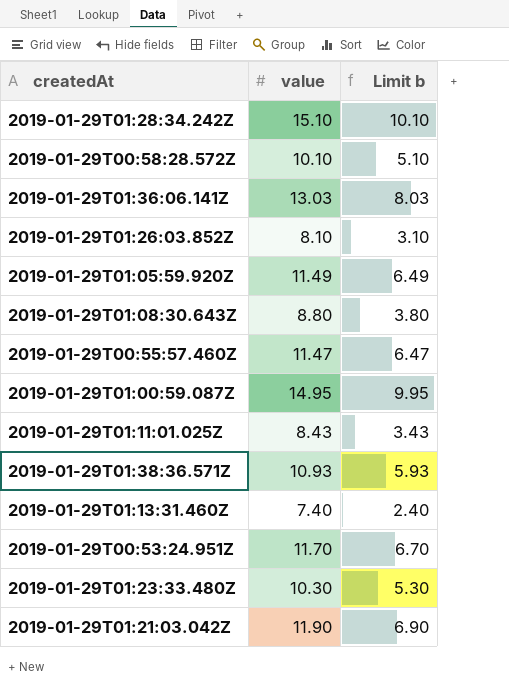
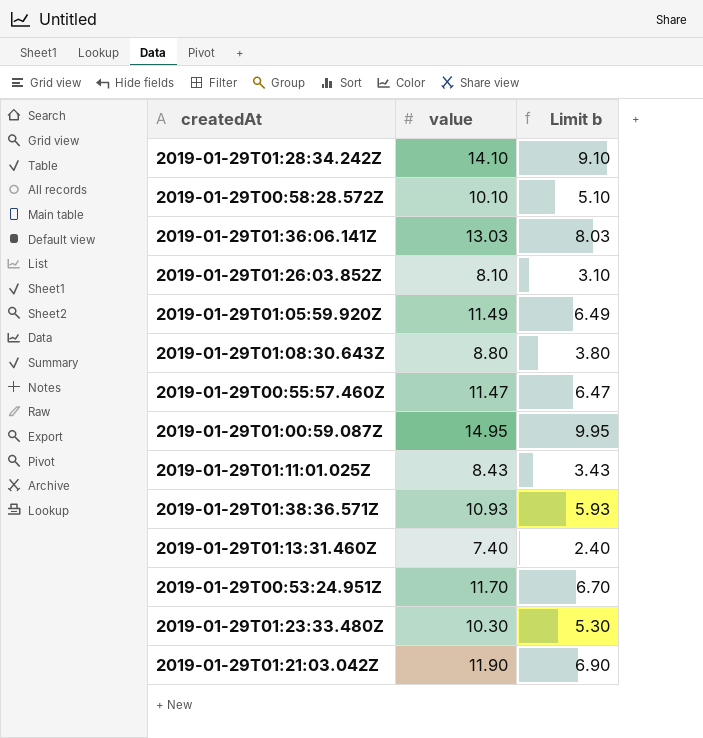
2019-01-29T01:28:34.242Z | value: 15.10 -> 14.10
2019-01-29T01:28:34.242Z | Limit b: 10.10 -> 9.10

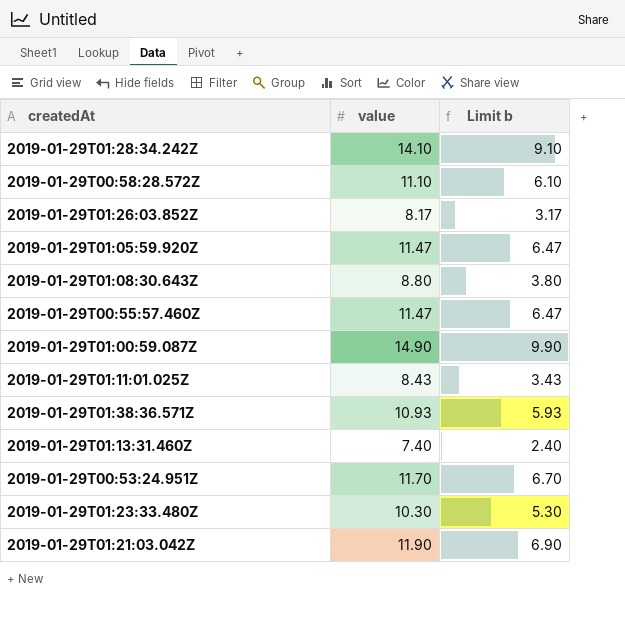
row 2019-01-29T01:36:06.141Z: 13.03 | 8.03 -> none
2019-01-29T00:58:28.572Z | value: 10.10 -> 11.10
2019-01-29T00:58:28.572Z | Limit b: 5.10 -> 6.10
2019-01-29T01:26:03.852Z | value: 8.10 -> 8.17
2019-01-29T01:26:03.852Z | Limit b: 3.10 -> 3.17
2019-01-29T01:05:59.920Z | value: 11.49 -> 11.47
2019-01-29T01:05:59.920Z | Limit b: 6.49 -> 6.47
2019-01-29T01:00:59.087Z | value: 14.95 -> 14.90
2019-01-29T01:00:59.087Z | Limit b: 9.95 -> 9.90

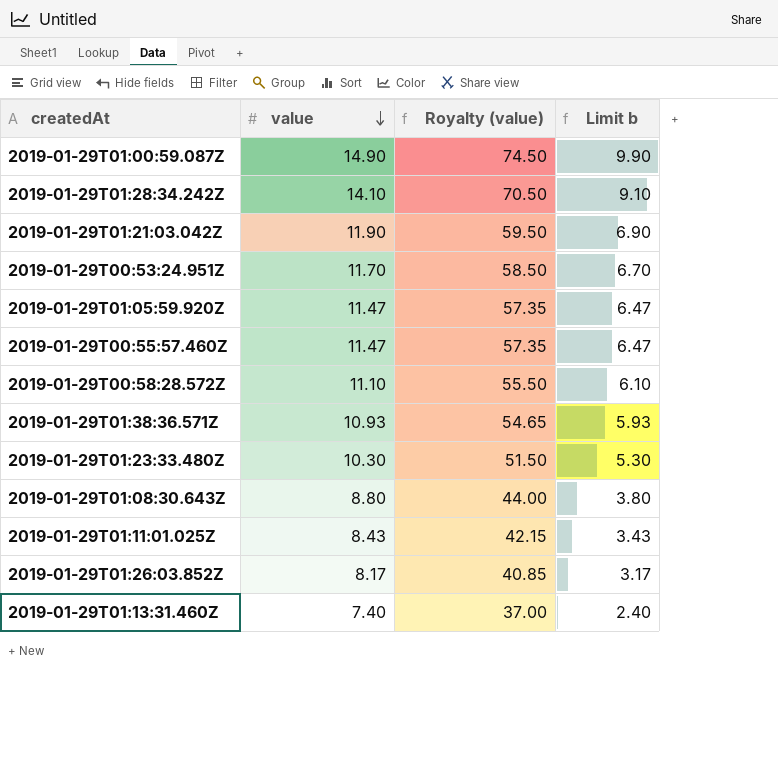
row order: none -> value descending
column Royalty (value) | formula: none -> [value] * 5

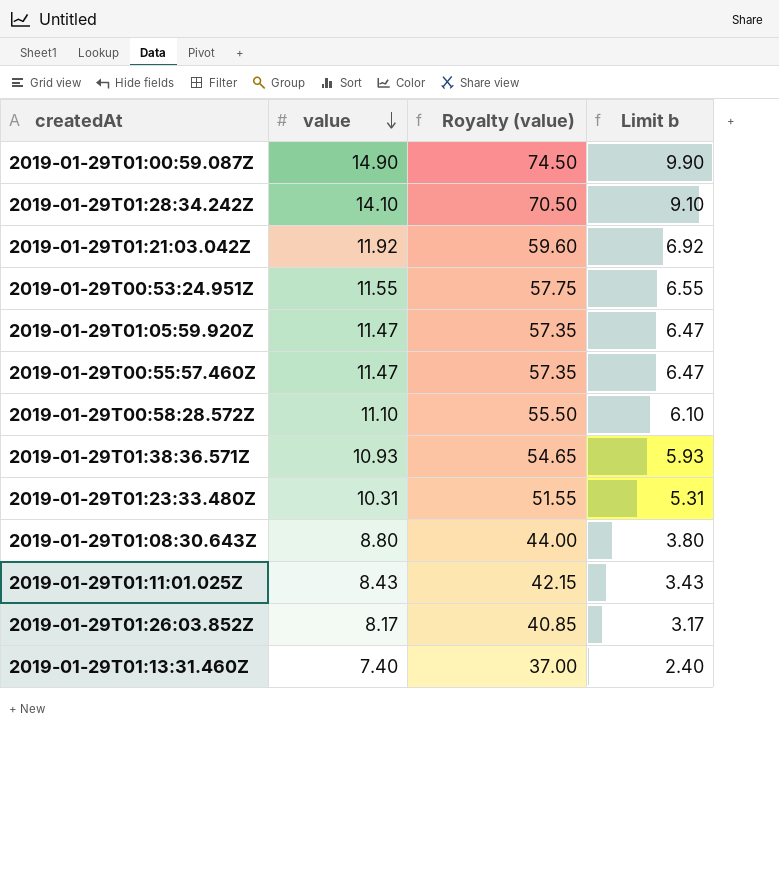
2019-01-29T01:21:03.042Z | value: 11.90 -> 11.92
2019-01-29T01:21:03.042Z | Royalty (value): 59.50 -> 59.60
2019-01-29T01:21:03.042Z | Limit b: 6.90 -> 6.92
2019-01-29T00:53:24.951Z | value: 11.70 -> 11.55
2019-01-29T00:53:24.951Z | Royalty (value): 58.50 -> 57.75
2019-01-29T00:53:24.951Z | Limit b: 6.70 -> 6.55
2019-01-29T01:23:33.480Z | value: 10.30 -> 10.31
2019-01-29T01:23:33.480Z | Royalty (value): 51.50 -> 51.55
2019-01-29T01:23:33.480Z | Limit b: 5.30 -> 5.31

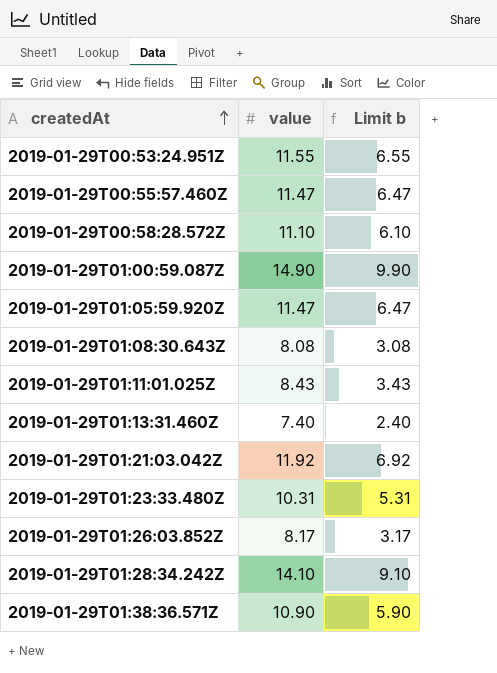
row order: value descending -> createdAt ascending
column Royalty (value) | formula: [value] * 5 -> none
2019-01-29T01:08:30.643Z | value: 8.80 -> 8.08
2019-01-29T01:08:30.643Z | Limit b: 3.80 -> 3.08
2019-01-29T01:38:36.571Z | value: 10.93 -> 10.90
2019-01-29T01:38:36.571Z | Limit b: 5.93 -> 5.90

